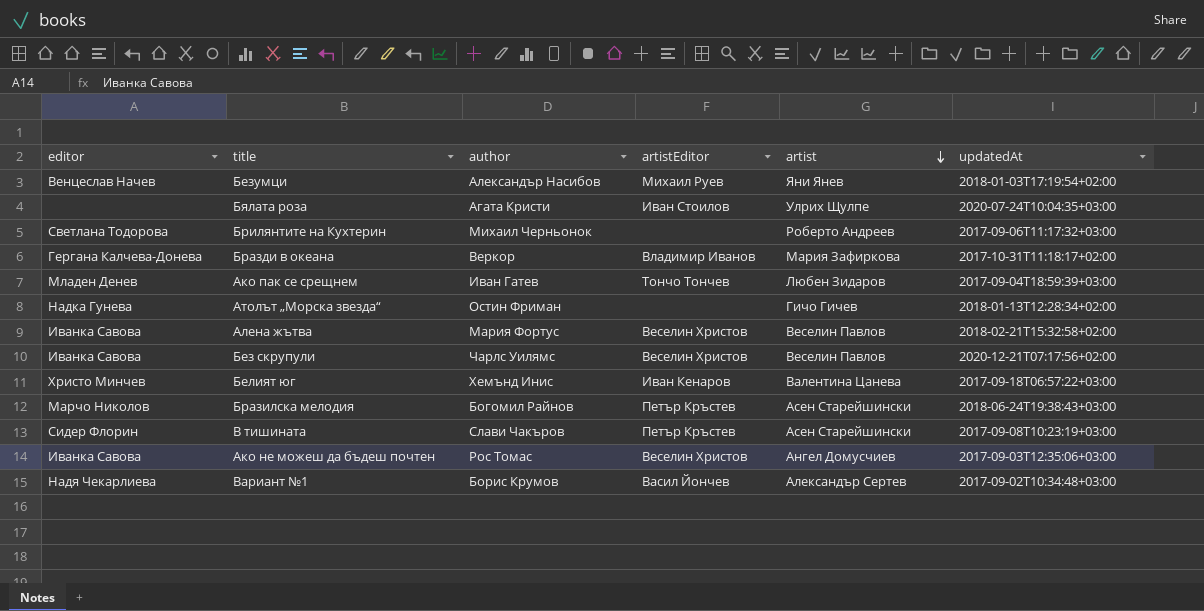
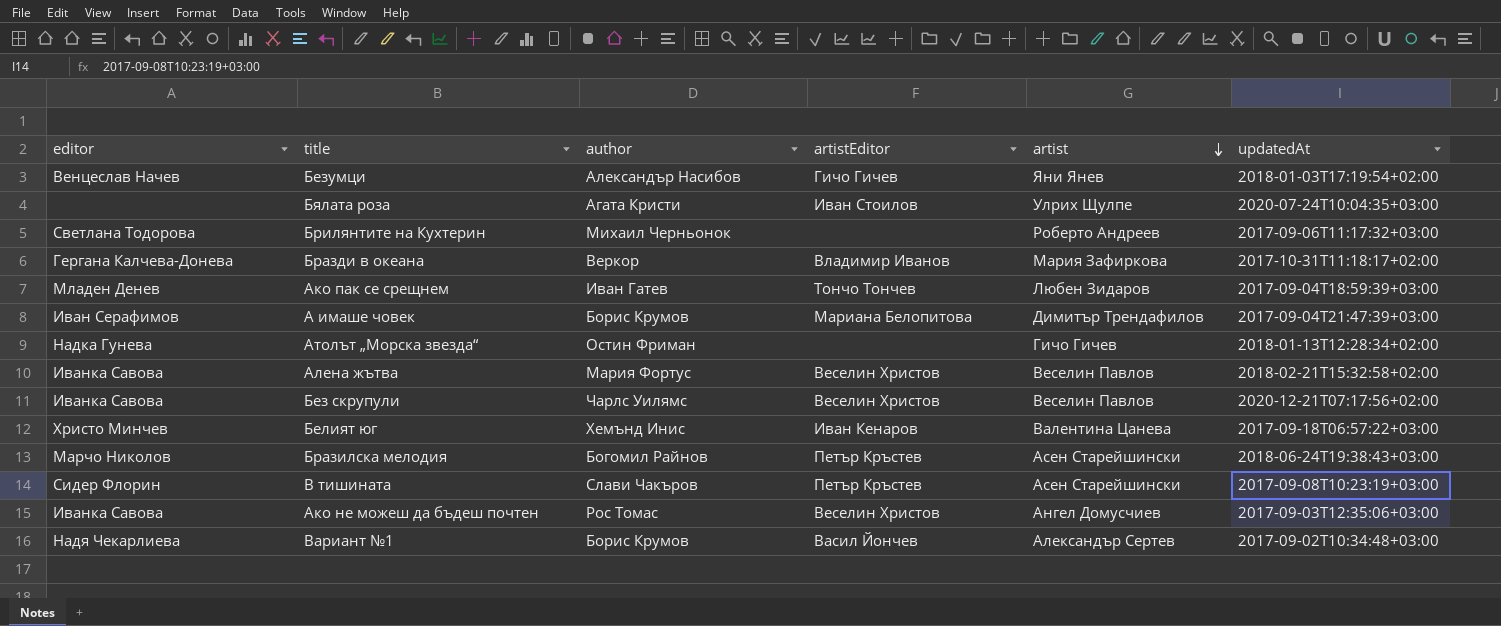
Безумци | artistEditor: Михаил Руев -> Гичо Гичев
row А имаше човек: none -> Иван Серафимов | Борис Крумов | Мариана Белопитова | Димитър Трендафилов | 2017-09-04T21:47:39+03:00

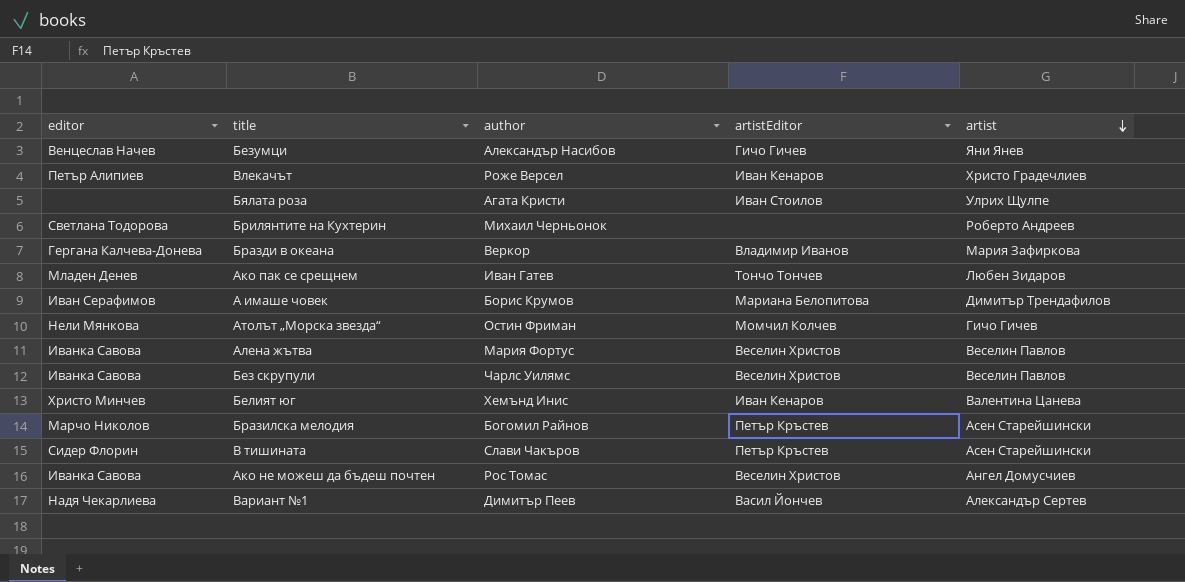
column updatedAt | position: 6 -> none
row Влекачът: none -> Петър Алипиев | Роже Версел | Иван Кенаров | Христо Градечлиев
Атолът „Морска звезда“ | editor: Надка Гунева -> Нели Мянкова
Атолът „Морска звезда“ | artistEditor: none -> Момчил Колчев
Вариант №1 | author: Борис Крумов -> Димитър Пеев

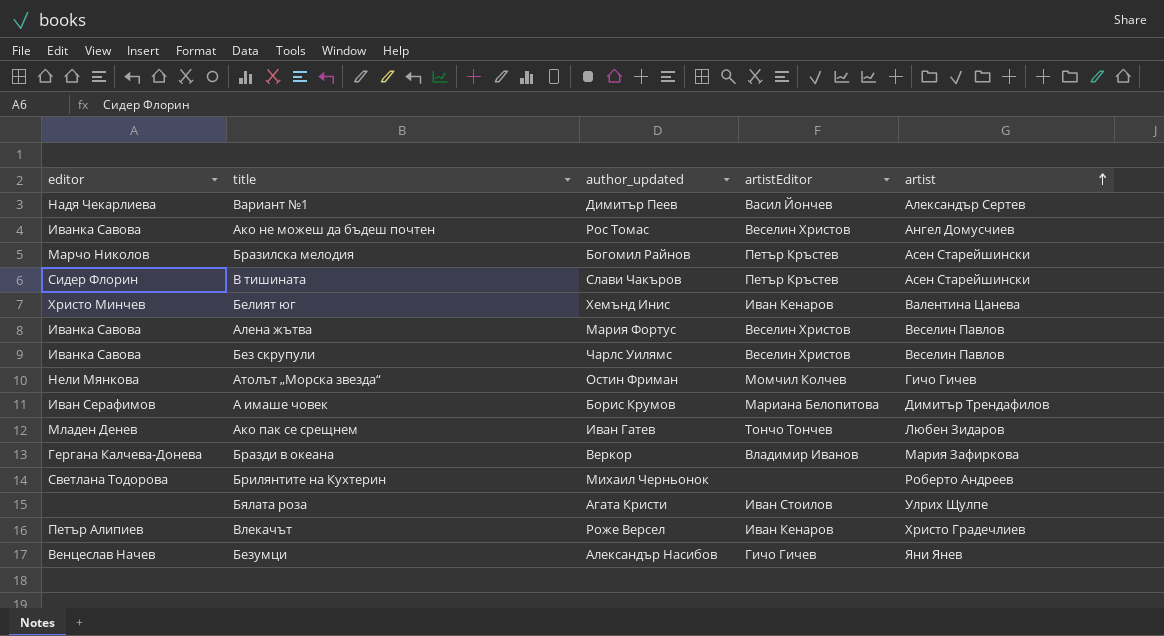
row order: artist descending -> artist ascending
column name: author -> author_updated

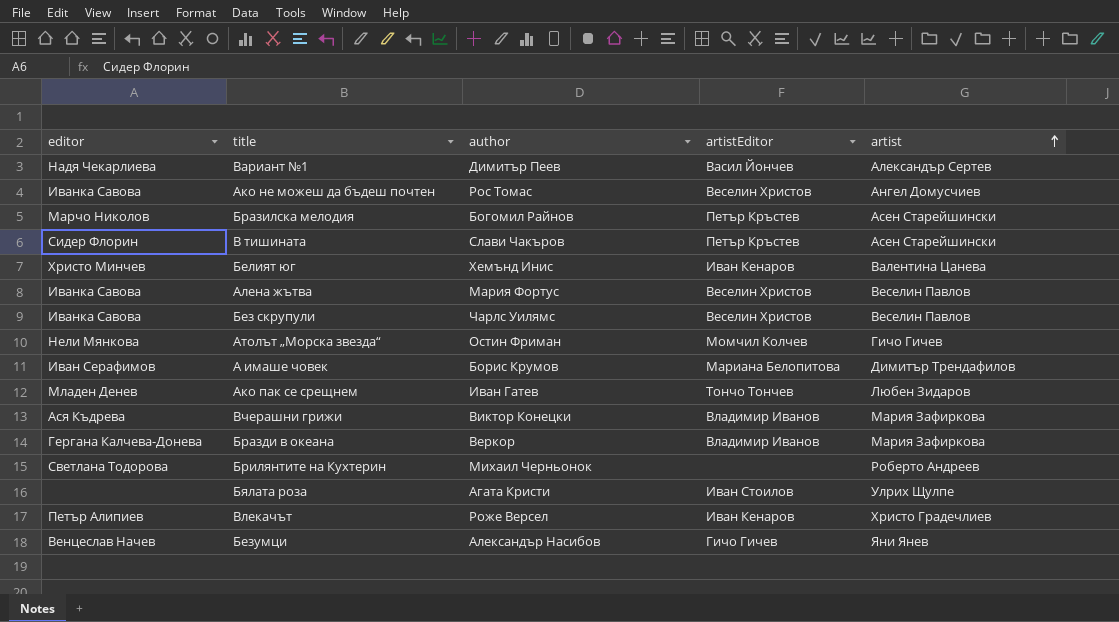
column name: author_updated -> author
row Вчерашни грижи: none -> Ася Къдрева | Виктор Конецки | Владимир Иванов | Мария Зафиркова

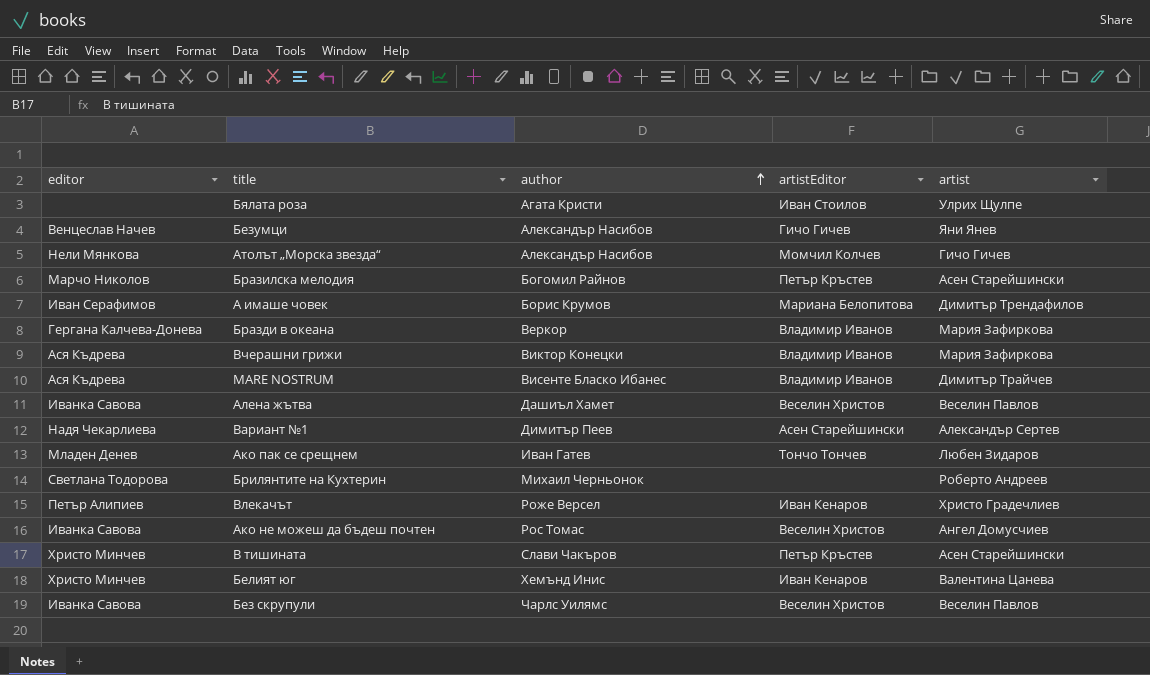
row order: artist ascending -> author ascending
Атолът „Морска звезда“ | author: Остин Фриман -> Александър Насибов
row MARE NOSTRUM: none -> Ася Къдрева | Висенте Бласко Ибанес | Владимир Иванов | Димитър Трайчев
Алена жътва | author: Мария Фортус -> Дашиъл Хамет
Вариант №1 | artistEditor: Васил Йончев -> Асен Старейшински
В тишината | editor: Сидер Флорин -> Христо Минчев

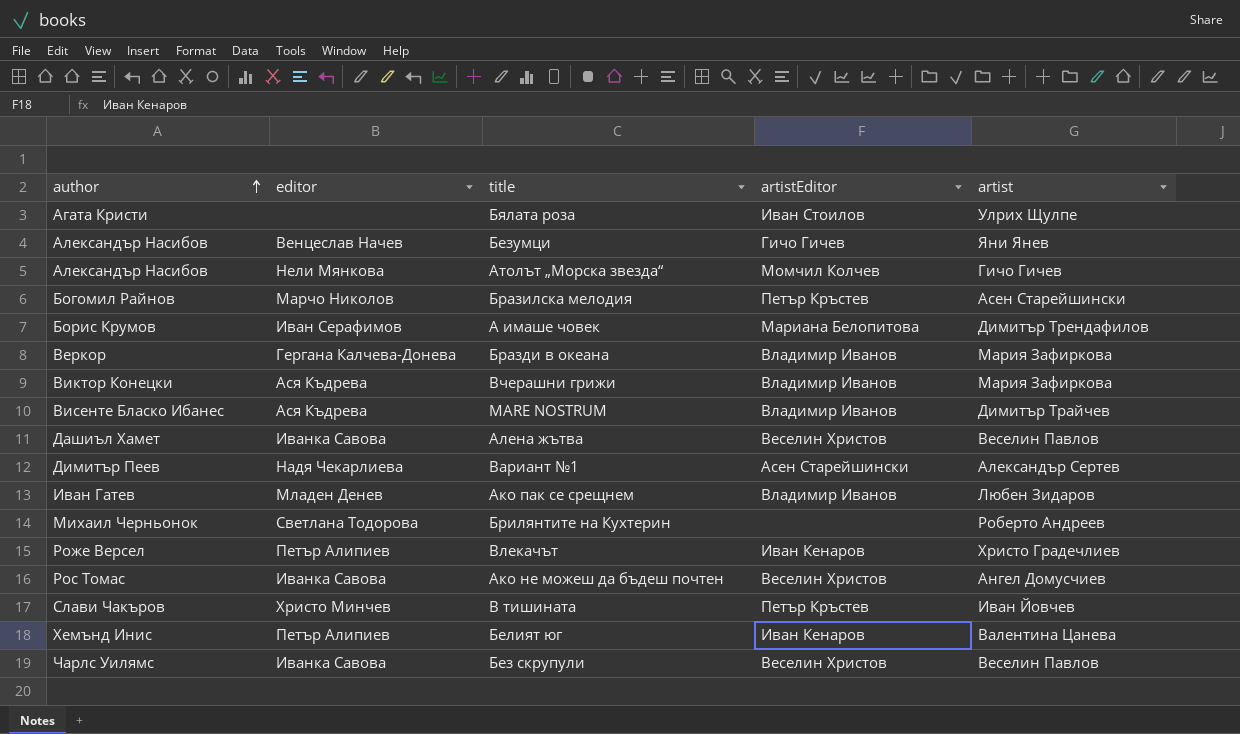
column author | position: 3 -> 1
Ако пак се срещнем | artistEditor: Тончо Тончев -> Владимир Иванов
В тишината | artist: Асен Старейшински -> Иван Йовчев
Белият юг | editor: Христо Минчев -> Петър Алипиев

